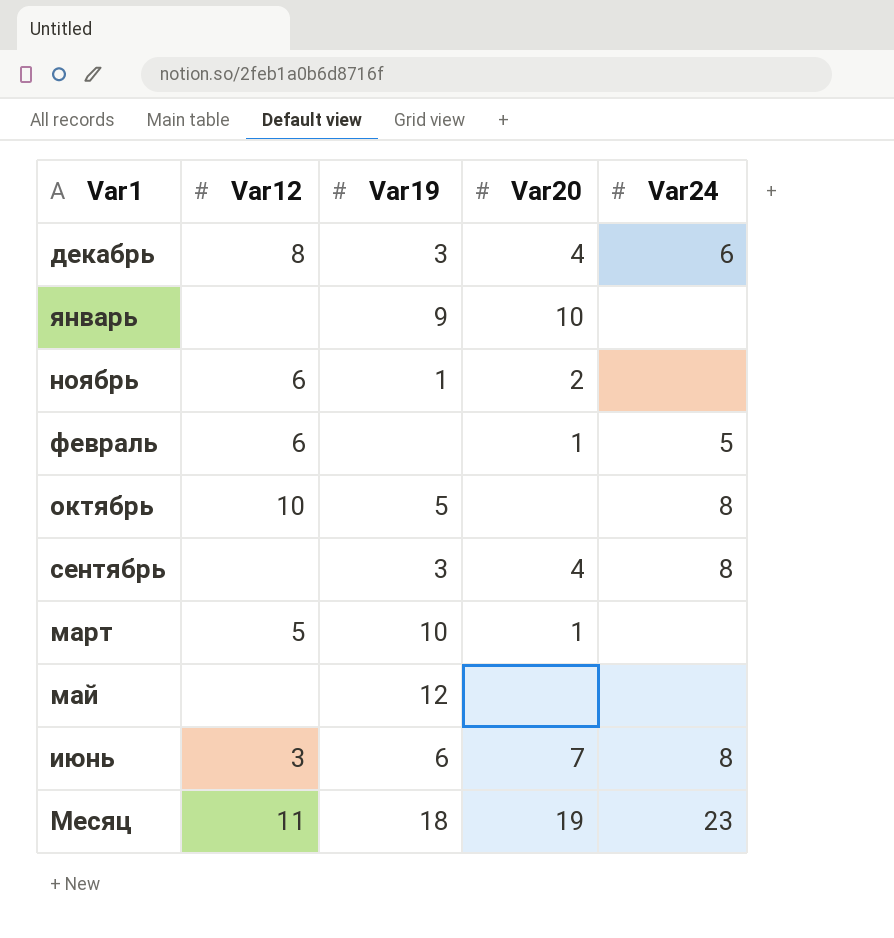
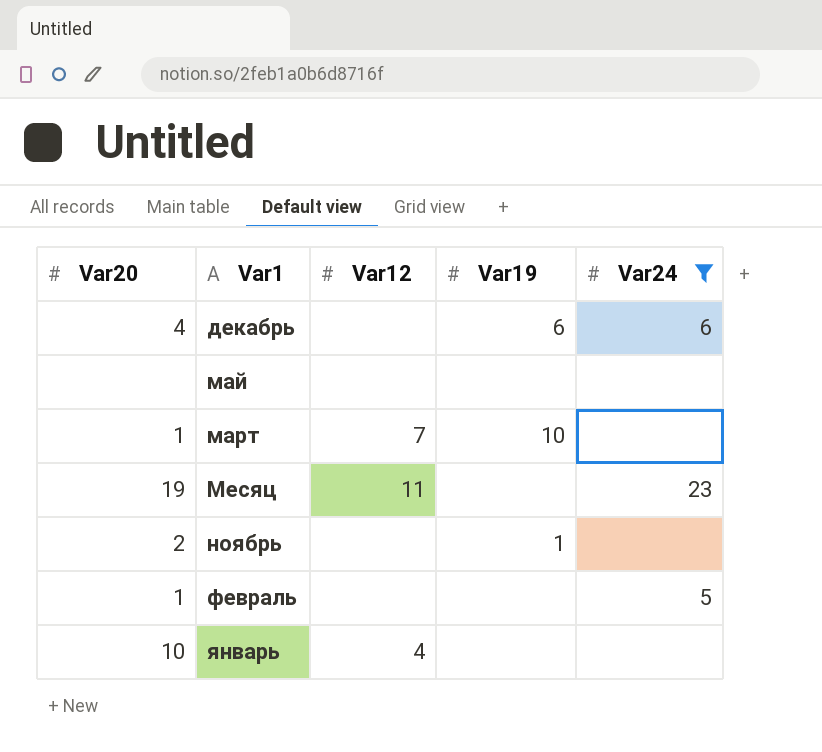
filter: none -> Var24 != 8
row order: none -> Var1 ascending
column Var20 | position: 4 -> 1
декабрь | Var12: 8 -> none
декабрь | Var19: 3 -> 6
май | Var19: 12 -> none
март | Var12: 5 -> 7
Месяц | Var19: 18 -> none
ноябрь | Var12: 6 -> none
февраль | Var12: 6 -> none
январь | Var12: none -> 4
январь | Var19: 9 -> none

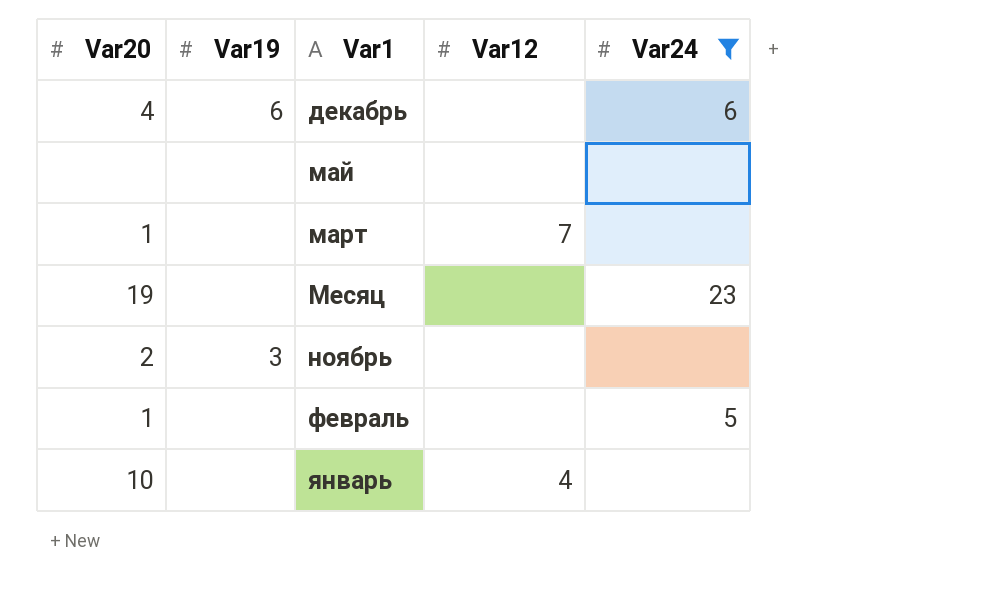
column Var19 | position: 4 -> 2
март | Var19: 10 -> none
Месяц | Var12: 11 -> none
ноябрь | Var19: 1 -> 3

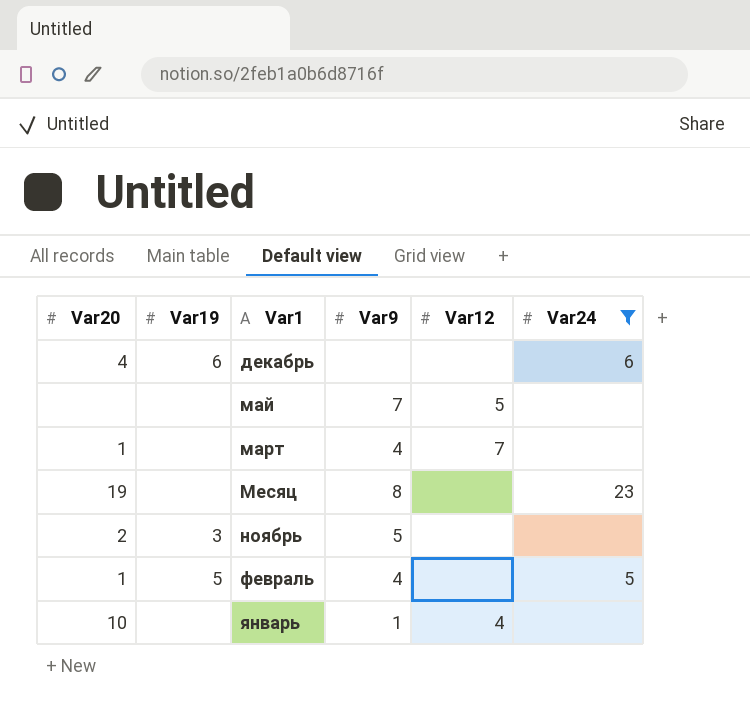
column Var9 | position: none -> 4
май | Var12: none -> 5
февраль | Var19: none -> 5

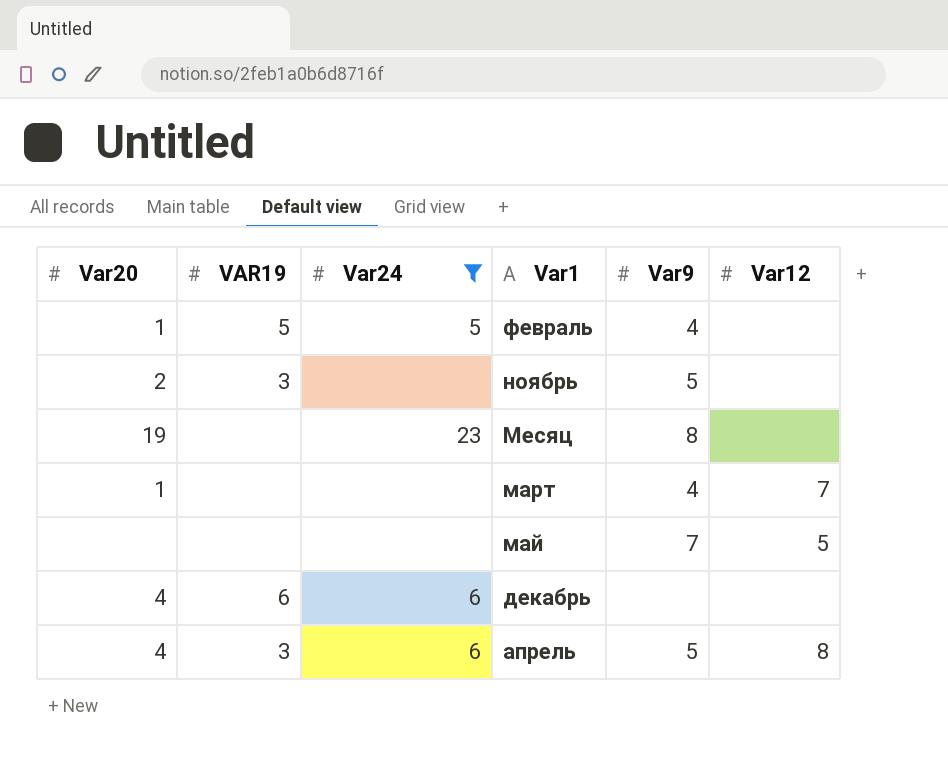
row order: Var1 ascending -> Var1 descending
column name: Var19 -> VAR19
column Var24 | position: 6 -> 3
row январь: 10 | none | 1 | 4 | none -> none
row апрель: none -> 4 | 3 | 6 | 5 | 8

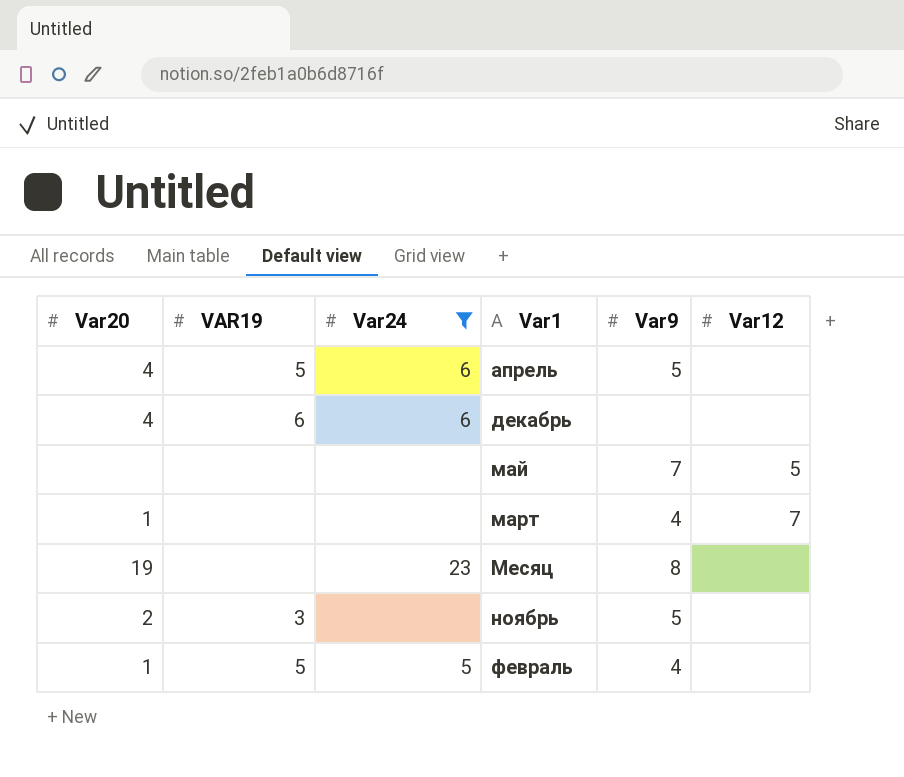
row order: Var1 descending -> Var1 ascending
апрель | VAR19: 3 -> 5
апрель | Var12: 8 -> none

